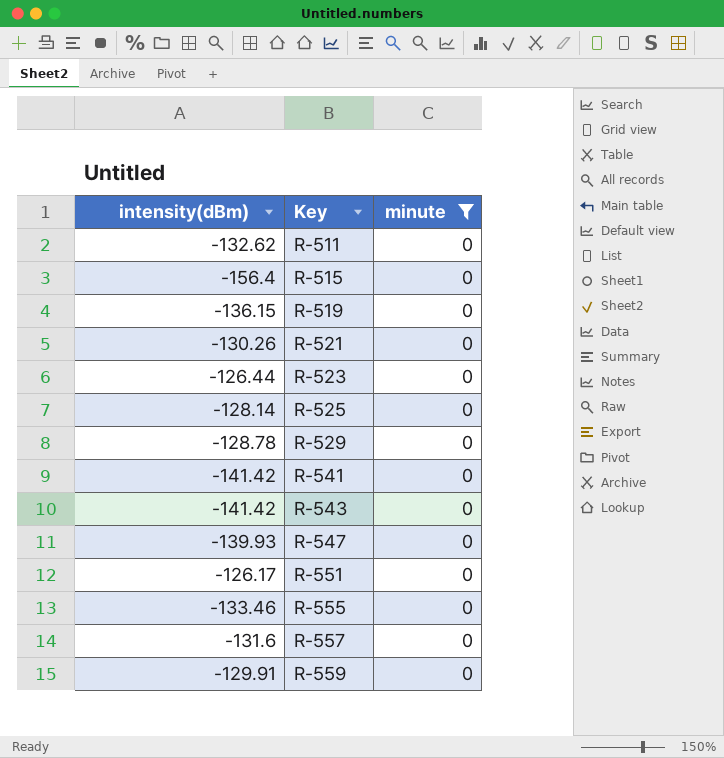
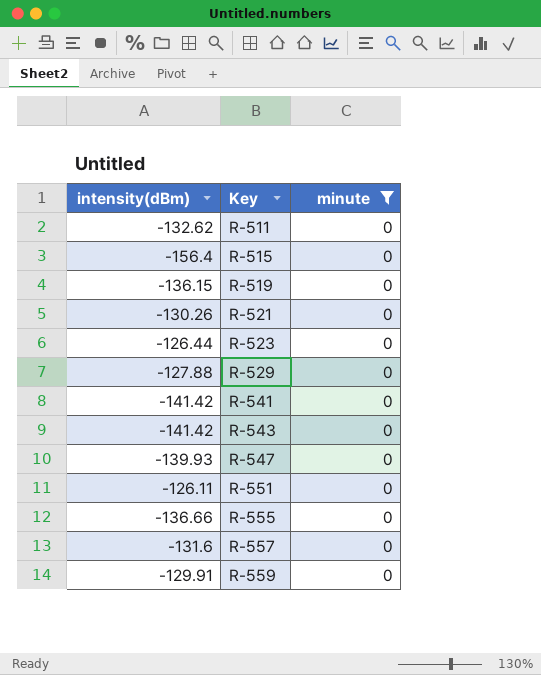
row R-525: -128.14 | 0 -> none
R-529 | intensity(dBm): -128.78 -> -127.88
R-551 | intensity(dBm): -126.17 -> -126.11
R-555 | intensity(dBm): -133.46 -> -136.66

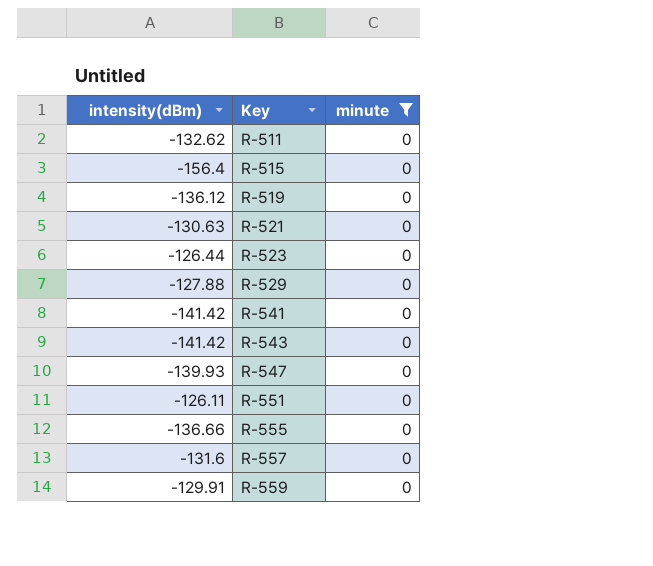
R-519 | intensity(dBm): -136.15 -> -136.12
R-521 | intensity(dBm): -130.26 -> -130.63

